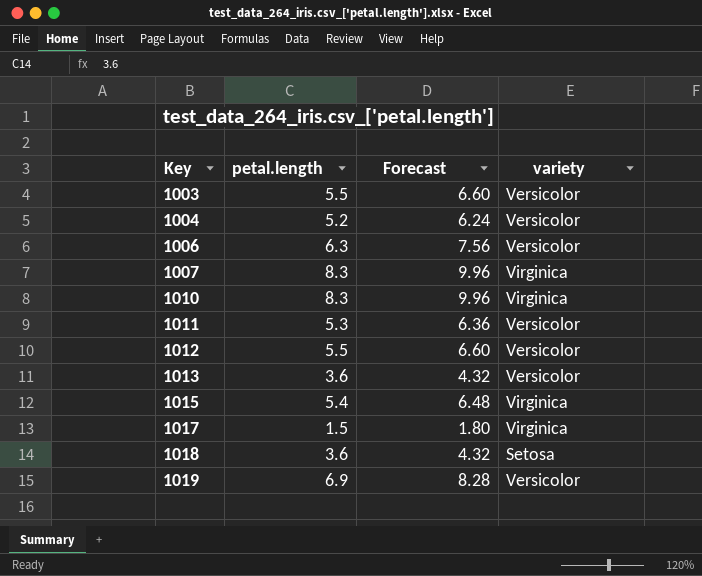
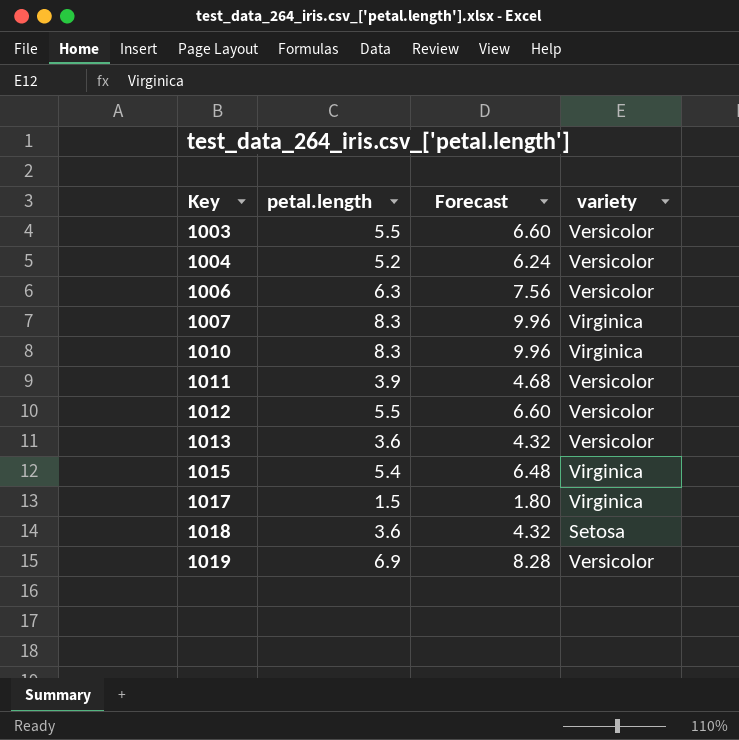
1011 | petal.length: 5.3 -> 3.9
1011 | Forecast: 6.36 -> 4.68

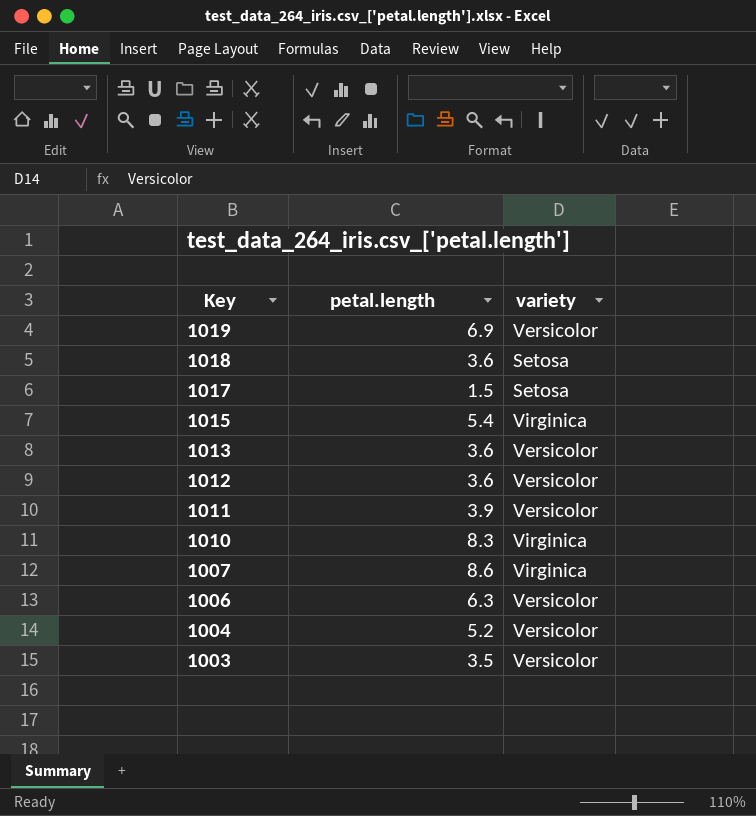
row order: Key ascending -> Key descending
column Forecast | formula: [petal.length] * 1.2 -> none
1017 | variety: Virginica -> Setosa
1012 | petal.length: 5.5 -> 3.6
1007 | petal.length: 8.3 -> 8.6
1003 | petal.length: 5.5 -> 3.5

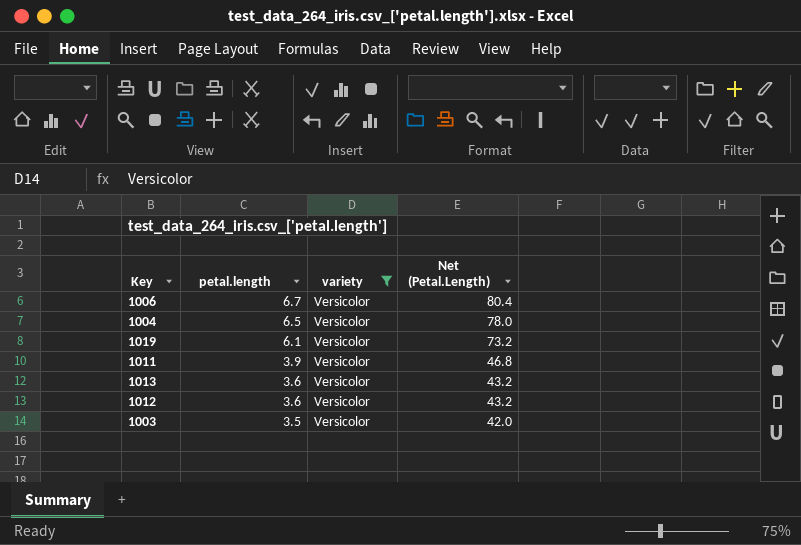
filter: none -> variety = Versicolor
row order: Key descending -> petal.length descending
column Net (Petal.Length) | formula: none -> [petal.length] * 12
1006 | petal.length: 6.3 -> 6.7
1004 | petal.length: 5.2 -> 6.5
1019 | petal.length: 6.9 -> 6.1

